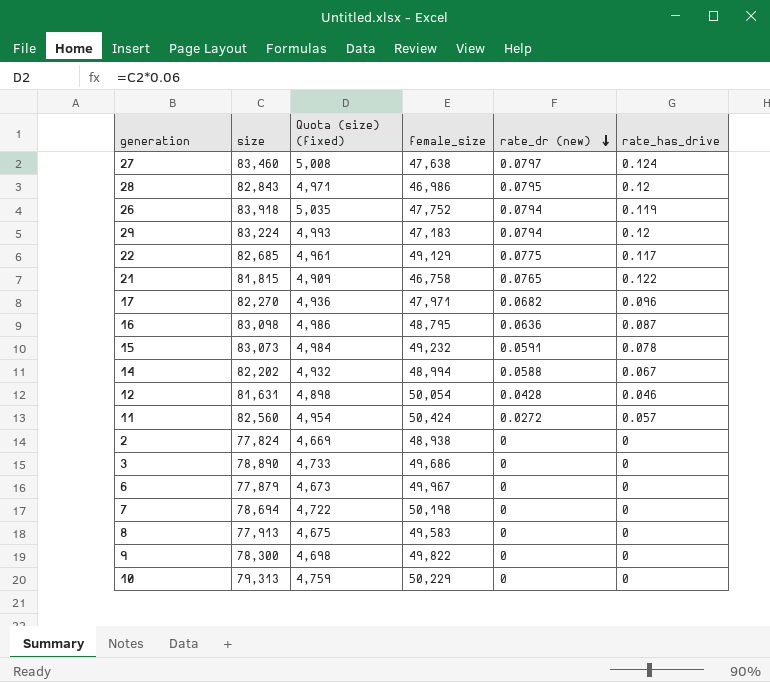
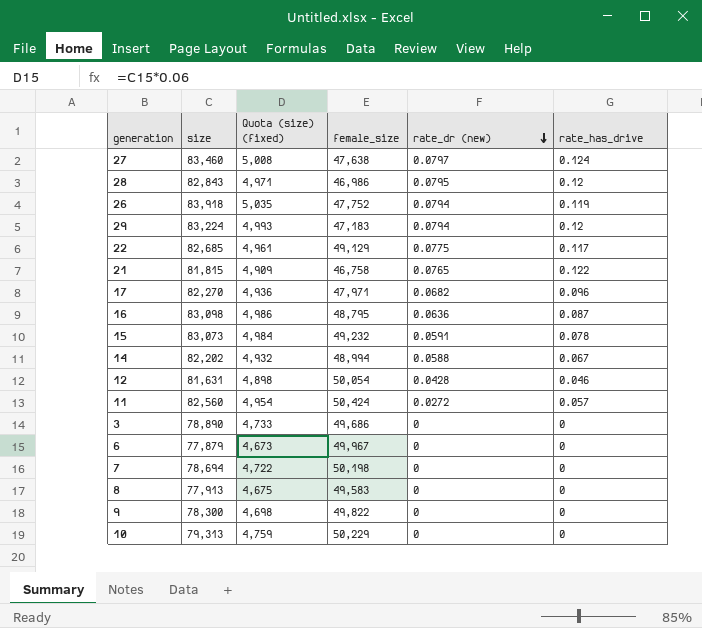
row 2: 77,824 | 4,669 | 48,938 | 0 | 0 -> none

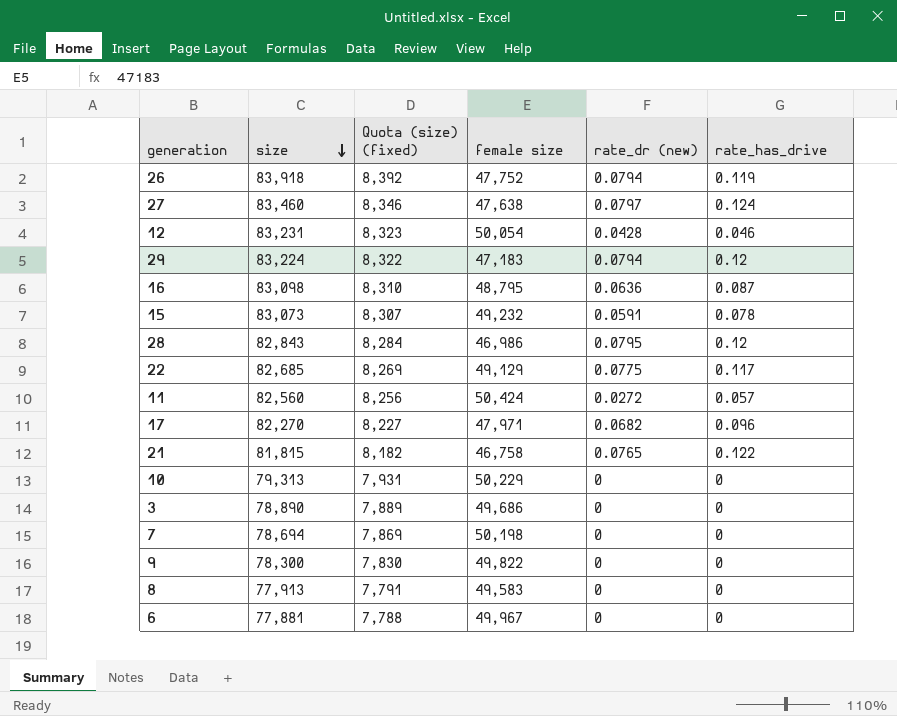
row order: rate_dr (new) descending -> size descending
column Quota (size) (fixed) | formula: [size] * 0.06 -> [size] * 0.1
column name: female_size -> female size
row 14: 82,202 | 4,932 | 48,994 | 0.0588 | 0.067 -> none
12 | size: 81,631 -> 83,231
6 | size: 77,879 -> 77,881

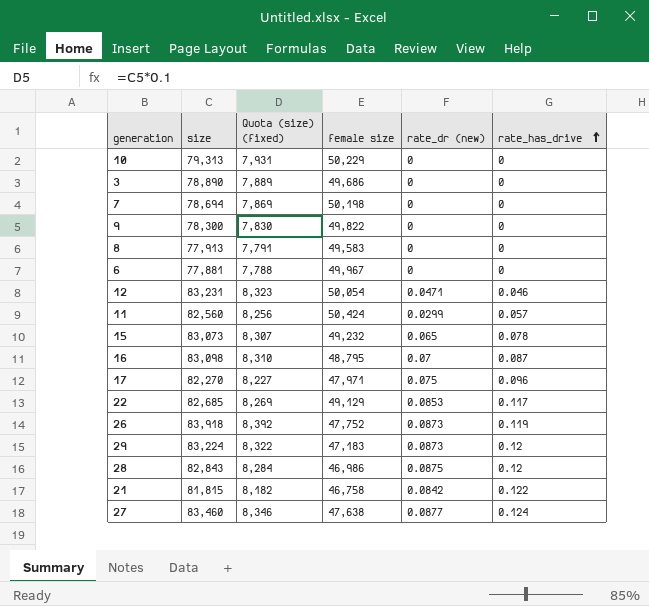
row order: size descending -> rate_has_drive ascending
12 | rate_dr (new): 0.0428 -> 0.0471
11 | rate_dr (new): 0.0272 -> 0.0299
15 | rate_dr (new): 0.0591 -> 0.065
16 | rate_dr (new): 0.0636 -> 0.07
17 | rate_dr (new): 0.0682 -> 0.075
22 | rate_dr (new): 0.0775 -> 0.0853
26 | rate_dr (new): 0.0794 -> 0.0873
29 | rate_dr (new): 0.0794 -> 0.0873
28 | rate_dr (new): 0.0795 -> 0.0875
21 | rate_dr (new): 0.0765 -> 0.0842
27 | rate_dr (new): 0.0797 -> 0.0877

